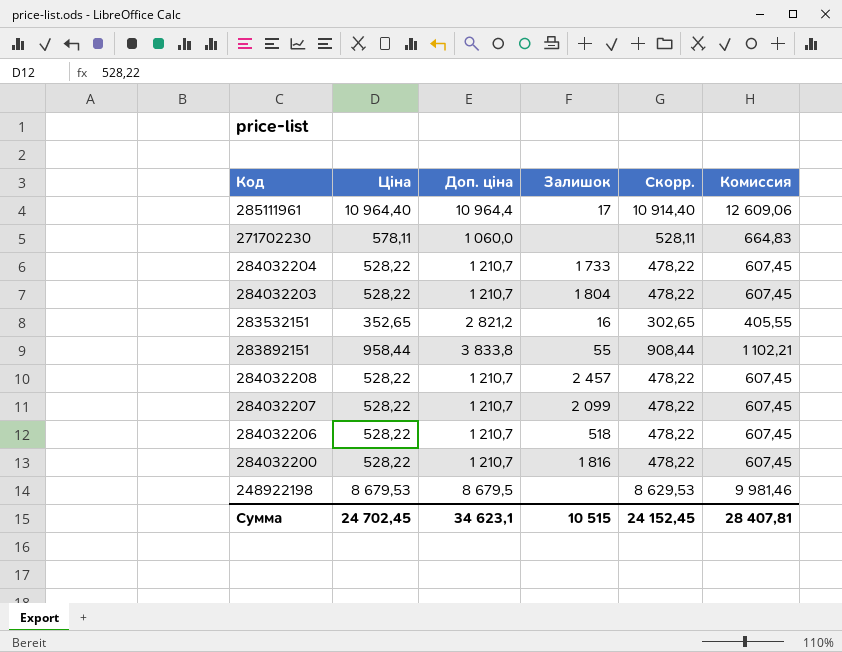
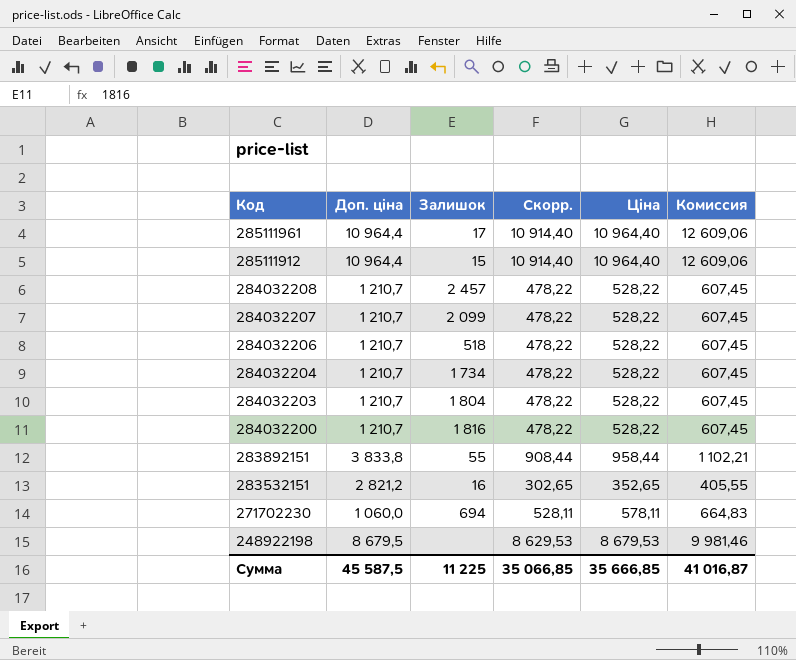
row order: none -> Код descending
column Ціна | position: 2 -> 5
row 285111912: none -> 10 964,4 | 15 | 10 914,40 | 10 964,40 | 12 609,06
284032204 | Залишок: 1 733 -> 1 734
271702230 | Залишок: none -> 694
Сумма | Доп. ціна: 34 623,1 -> 45 587,5
Сумма | Залишок: 10 515 -> 11 225
Сумма | Скорр.: 24 152,45 -> 35 066,85
Сумма | Ціна: 24 702,45 -> 35 666,85
Сумма | Комиссия: 28 407,81 -> 41 016,87

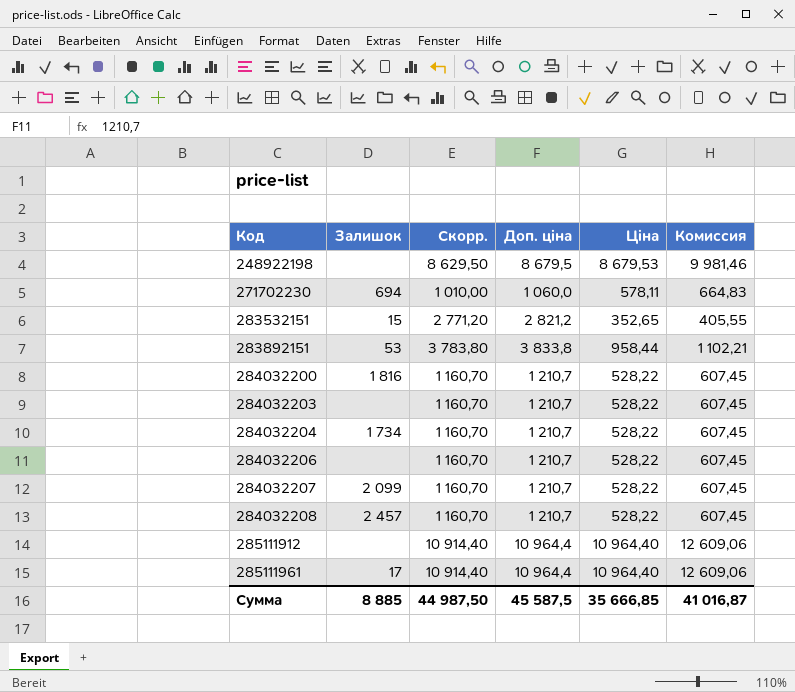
row order: Код descending -> Код ascending
column Скорр. | formula: [Ціна] - 50 -> [Доп. ціна] - 50
column Доп. ціна | position: 2 -> 4
283532151 | Залишок: 16 -> 15
283892151 | Залишок: 55 -> 53
284032203 | Залишок: 1 804 -> none
284032206 | Залишок: 518 -> none
285111912 | Залишок: 15 -> none
Сумма | Залишок: 11 225 -> 8 885
Сумма | Скорр.: 35 066,85 -> 44 987,50

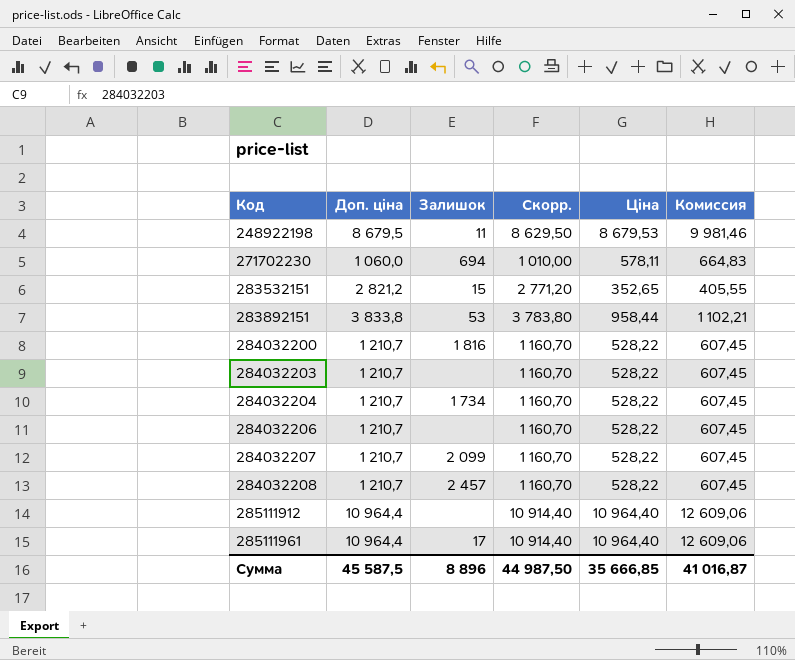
column Доп. ціна | position: 4 -> 2
248922198 | Залишок: none -> 11
Сумма | Залишок: 8 885 -> 8 896

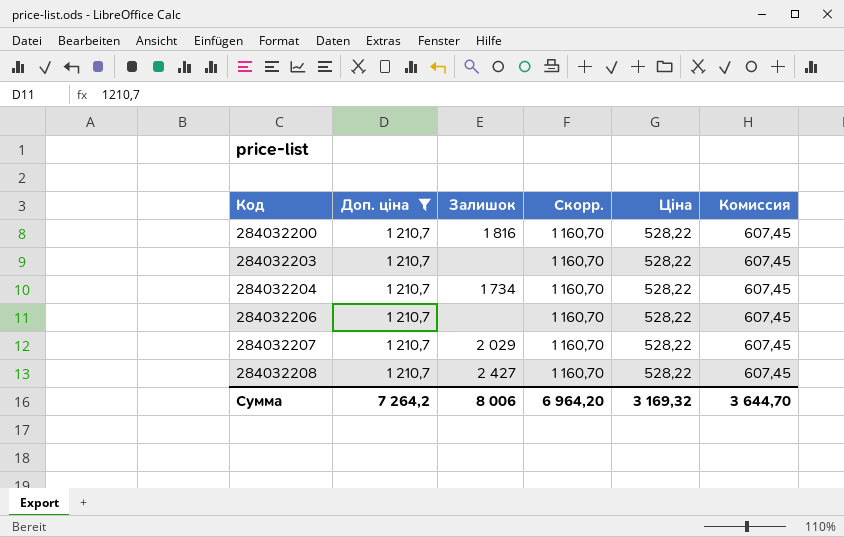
filter: none -> Доп. ціна = 1 210,7
284032207 | Залишок: 2 099 -> 2 029
284032208 | Залишок: 2 457 -> 2 427
Сумма | Доп. ціна: 45 587,5 -> 7 264,2
Сумма | Залишок: 8 896 -> 8 006
Сумма | Скорр.: 44 987,50 -> 6 964,20
Сумма | Ціна: 35 666,85 -> 3 169,32
Сумма | Комиссия: 41 016,87 -> 3 644,70

